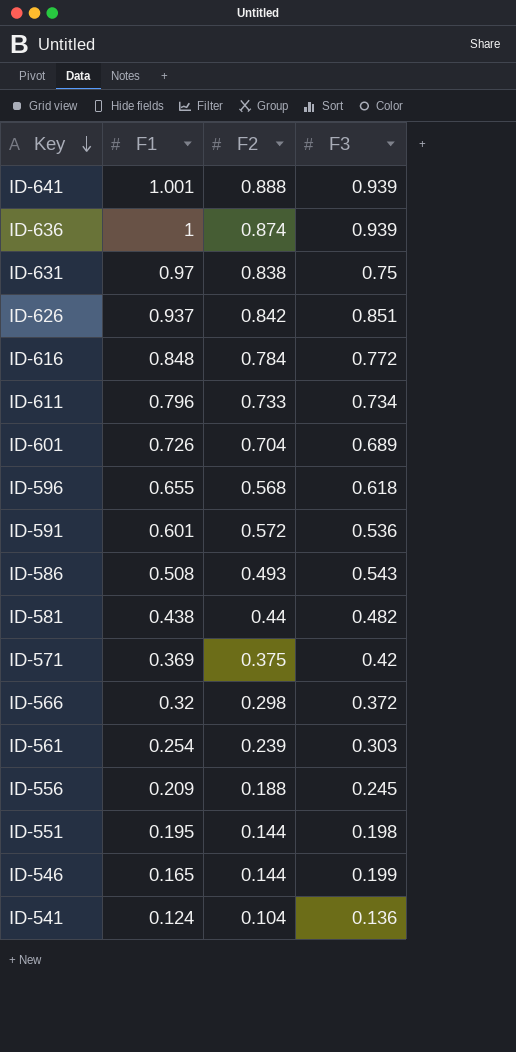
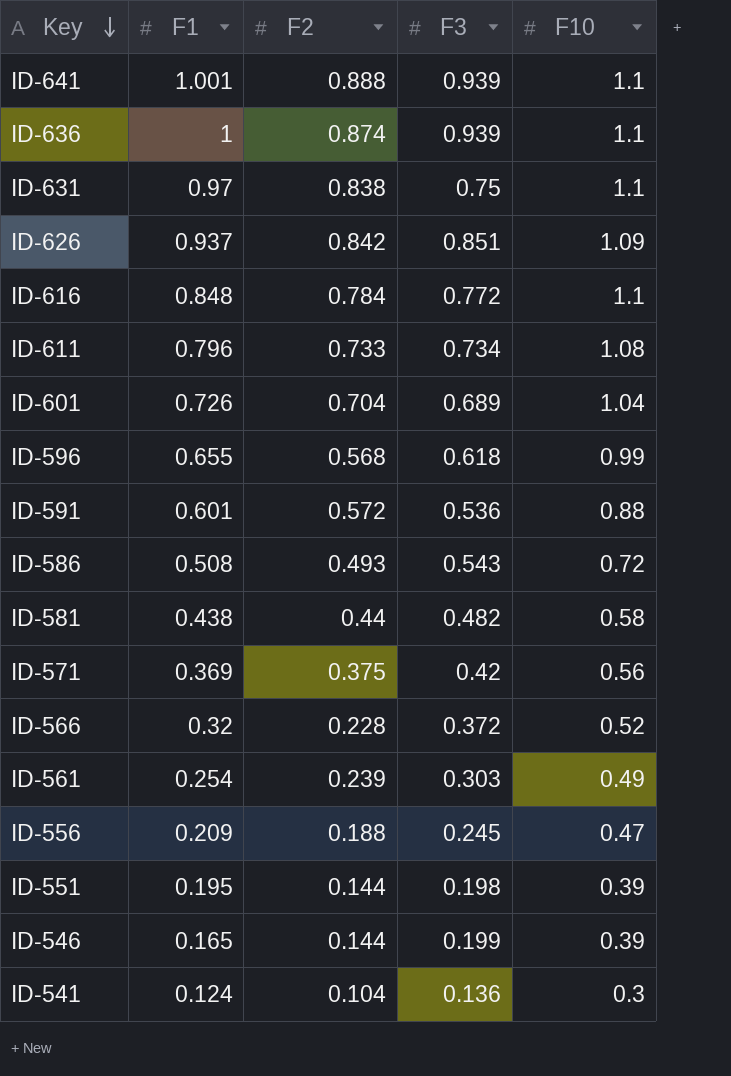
column F10 | position: none -> 5
ID-566 | F2: 0.298 -> 0.228

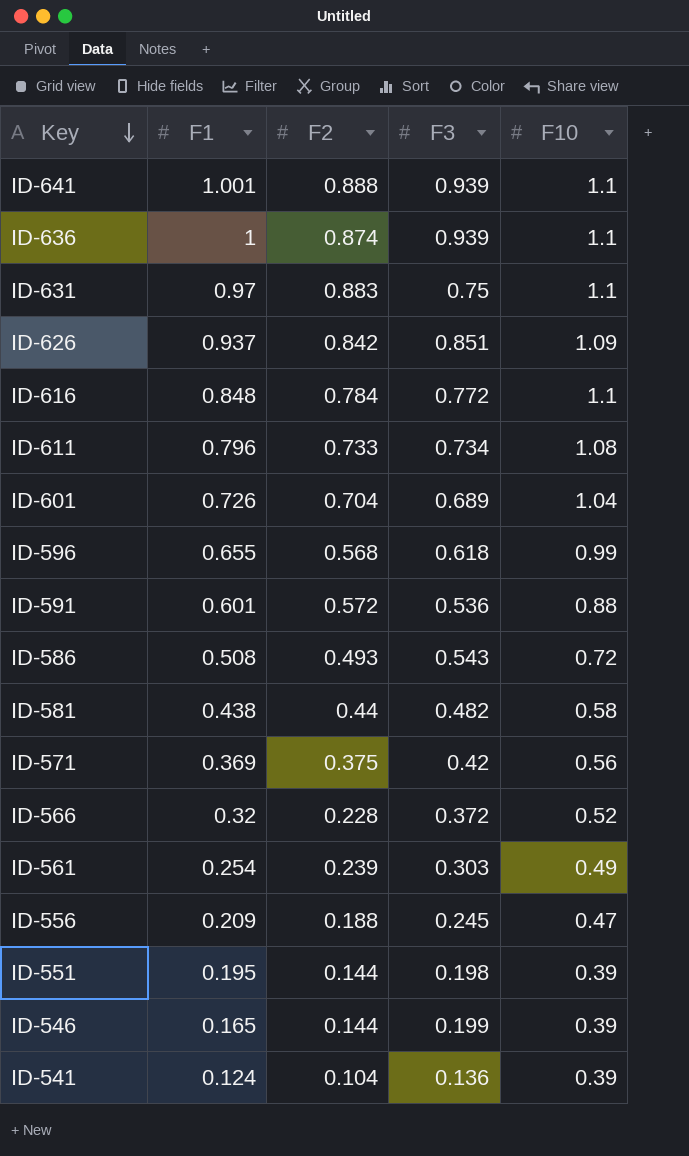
ID-631 | F2: 0.838 -> 0.883
ID-541 | F10: 0.3 -> 0.39

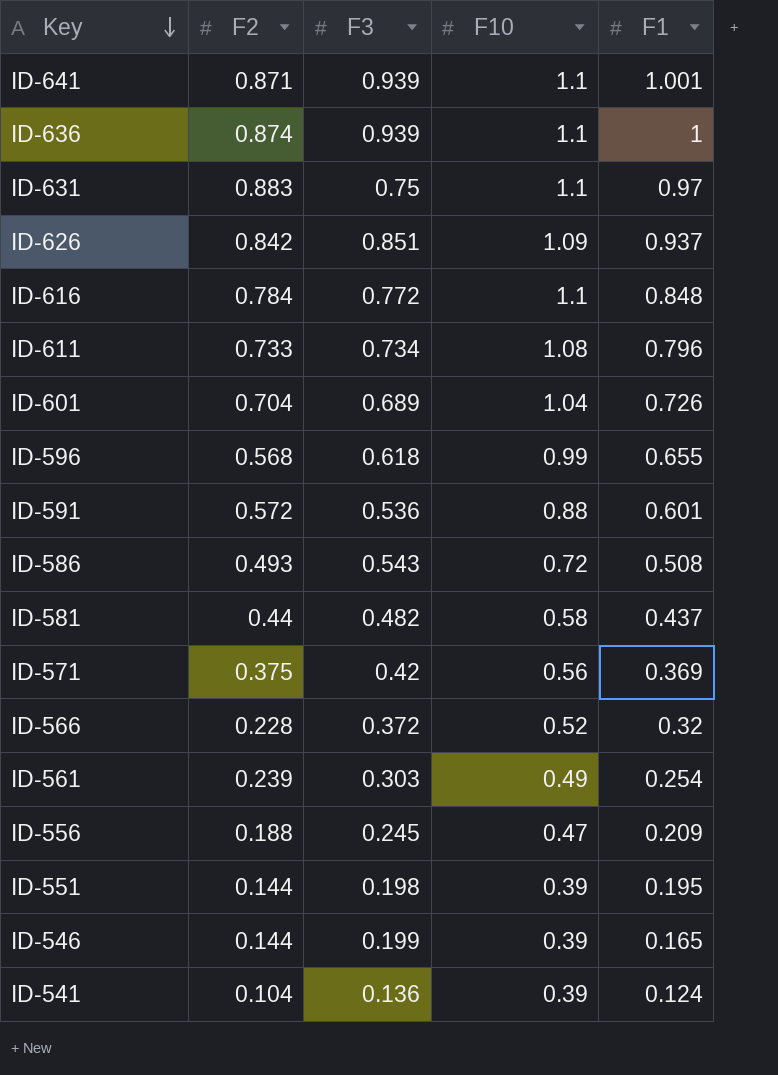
column F1 | position: 2 -> 5
ID-641 | F2: 0.888 -> 0.871
ID-581 | F1: 0.438 -> 0.437

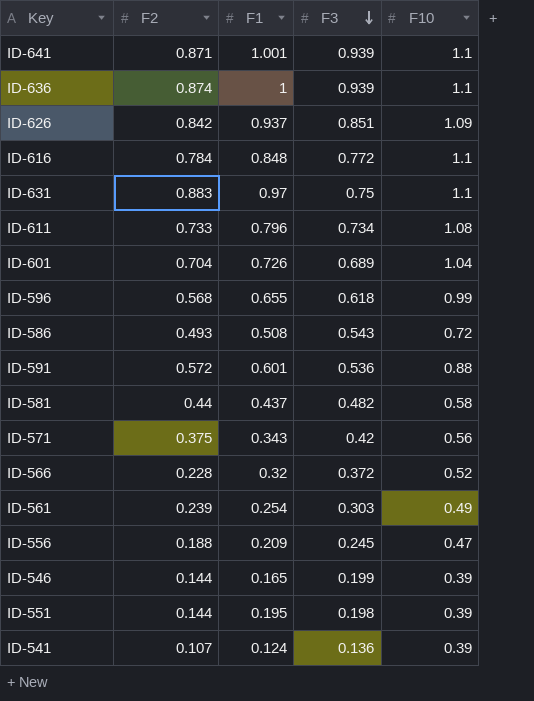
row order: Key descending -> F3 descending
column F1 | position: 5 -> 3
ID-571 | F1: 0.369 -> 0.343
ID-541 | F2: 0.104 -> 0.107

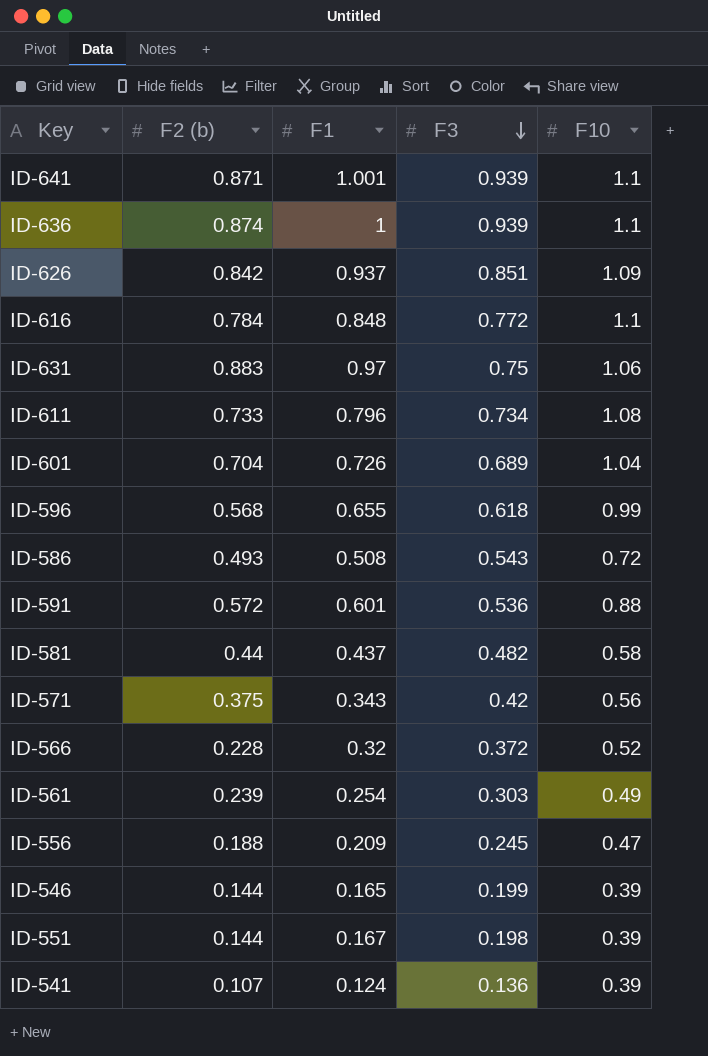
column name: F2 -> F2 (b)
ID-631 | F10: 1.1 -> 1.06
ID-551 | F1: 0.195 -> 0.167

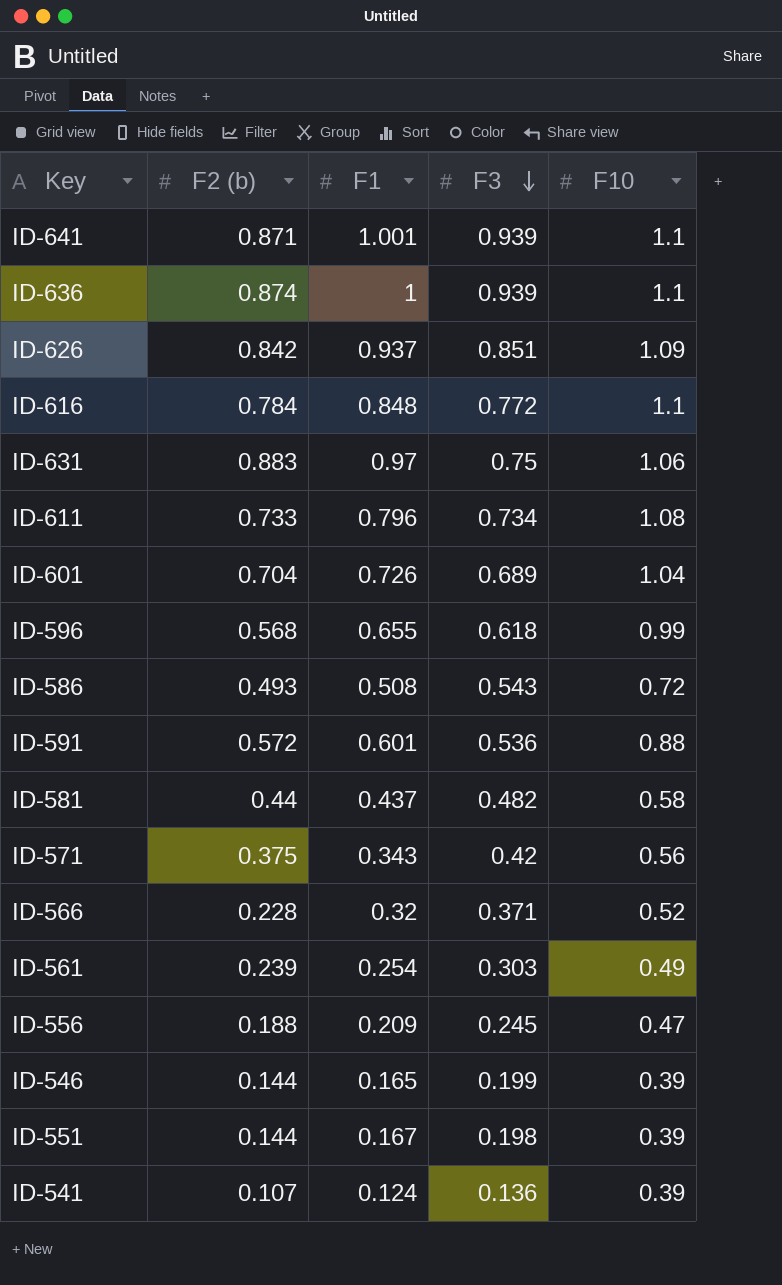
ID-566 | F3: 0.372 -> 0.371

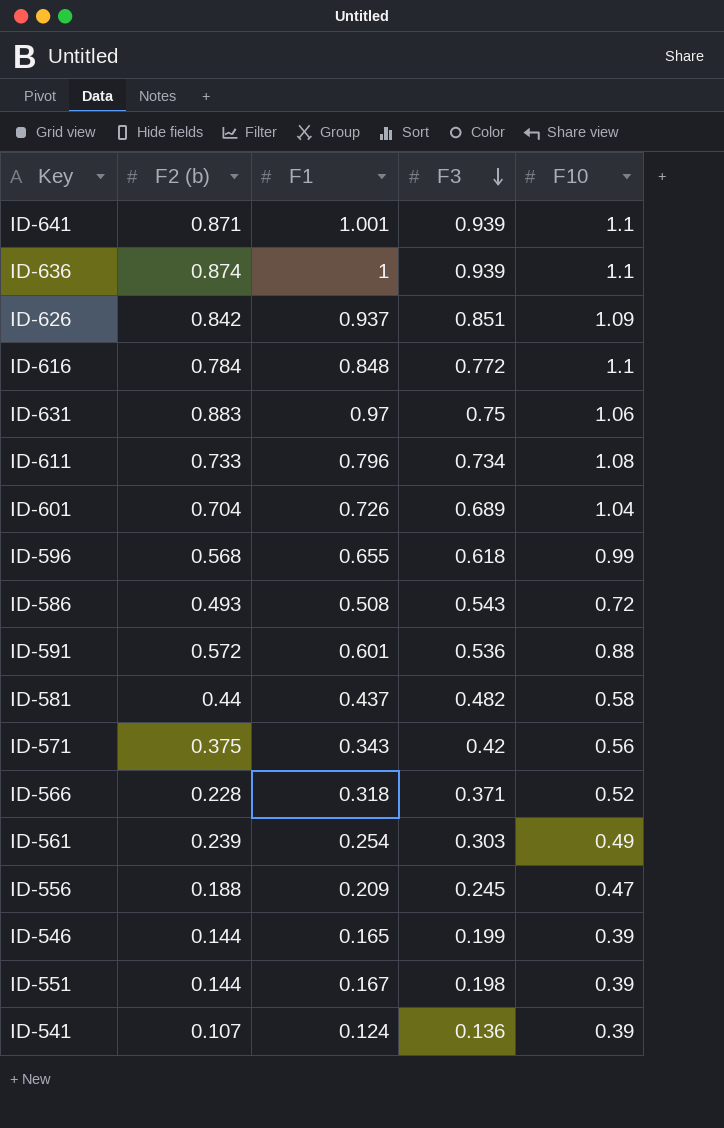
ID-566 | F1: 0.32 -> 0.318

